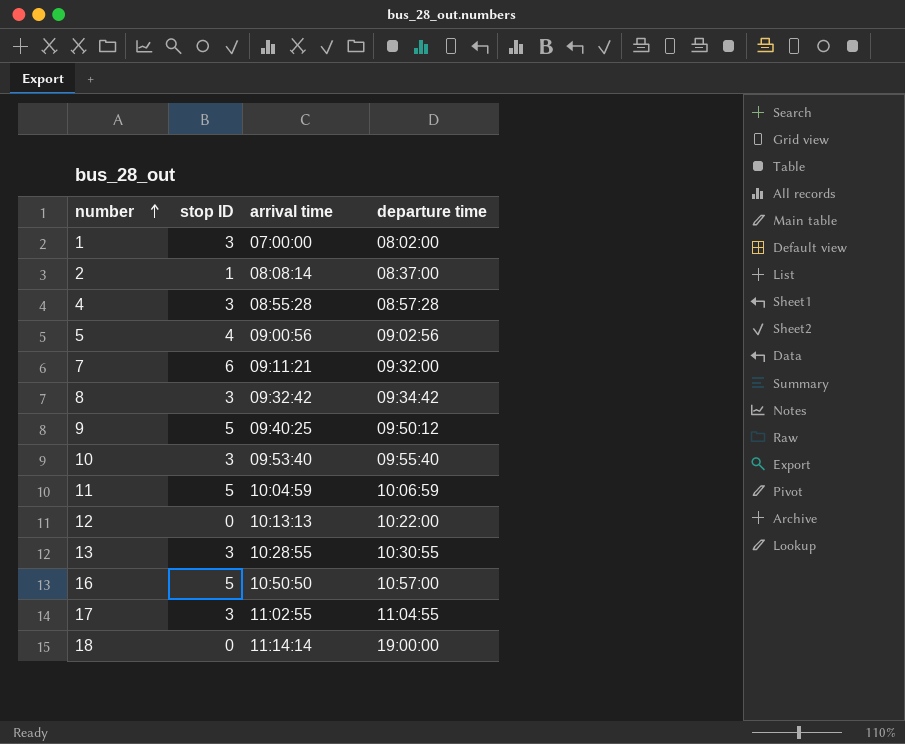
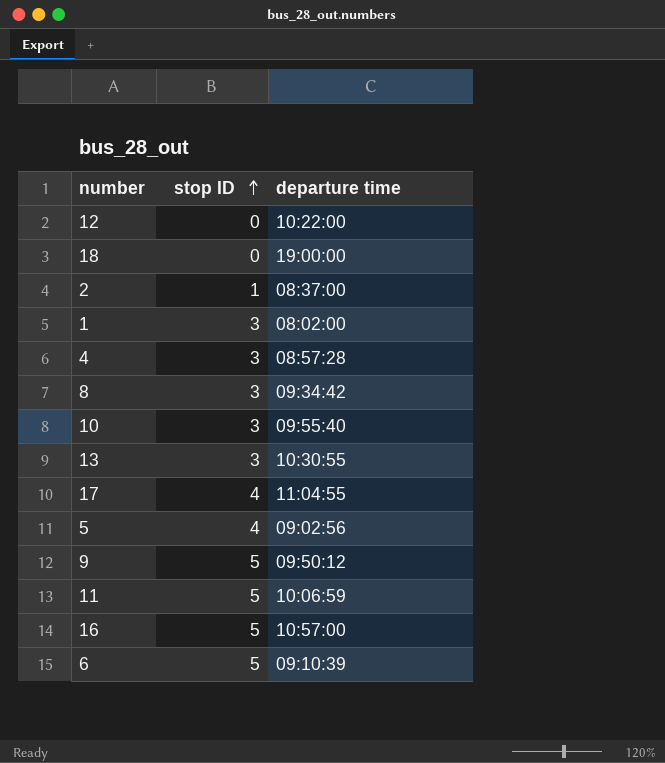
row order: number ascending -> stop ID ascending
column arrival time | position: 3 -> none
row 7: 6 | 09:11:21 | 09:32:00 -> none
17 | stop ID: 3 -> 4
row 6: none -> 5 | 09:10:39

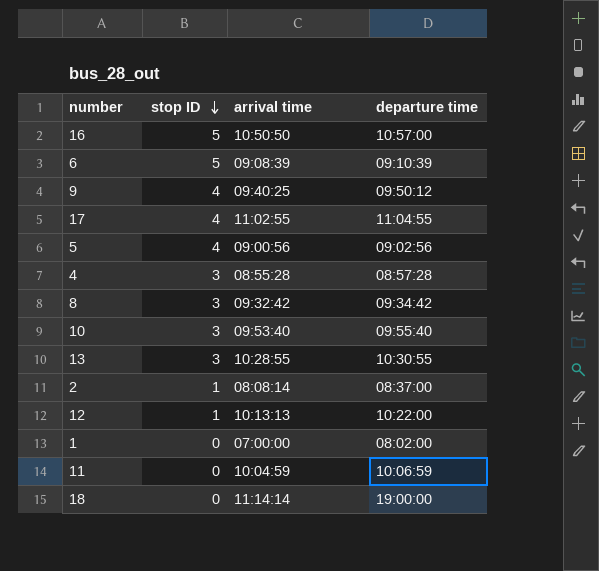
row order: stop ID ascending -> stop ID descending
column arrival time | position: none -> 3
9 | stop ID: 5 -> 4
12 | stop ID: 0 -> 1
1 | stop ID: 3 -> 0
11 | stop ID: 5 -> 0

